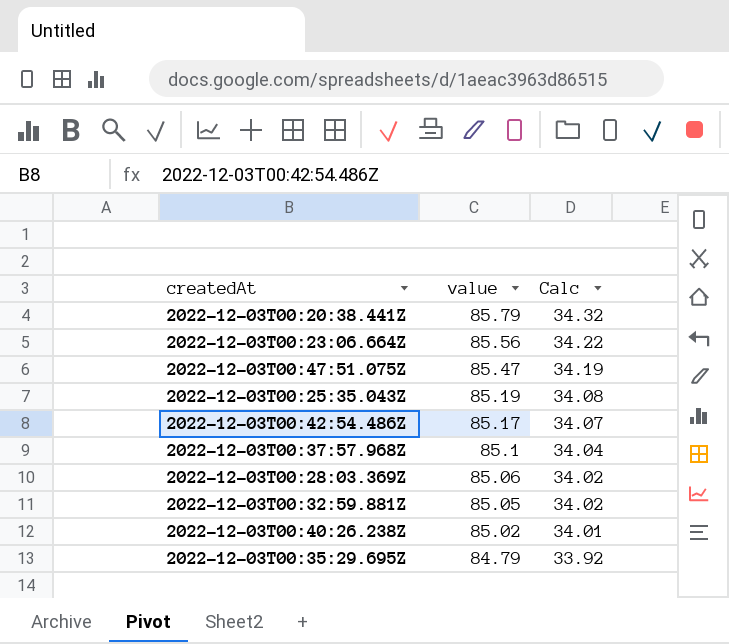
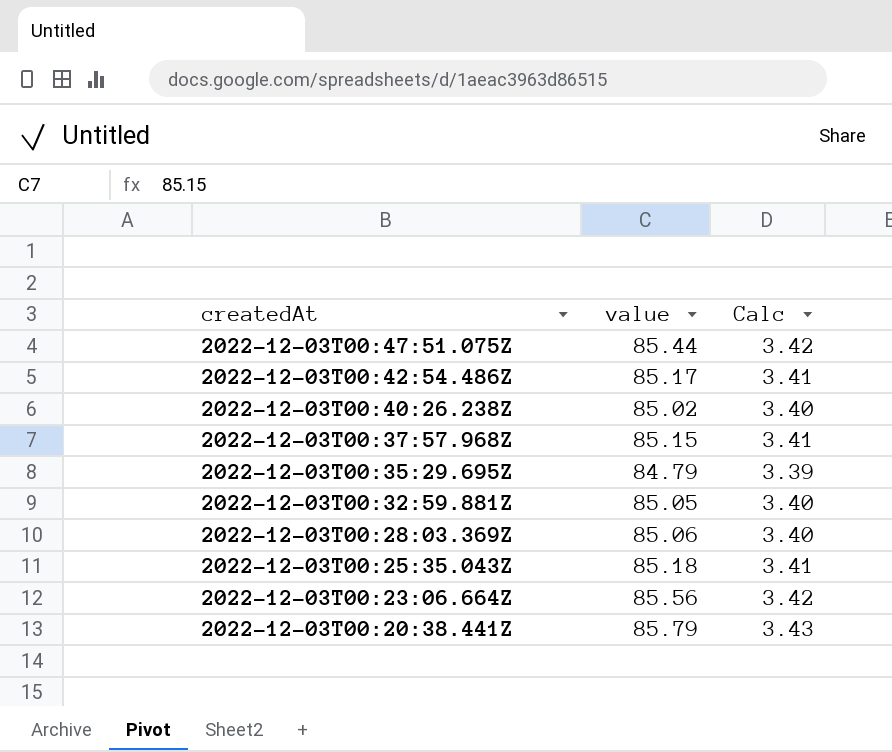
row order: value descending -> createdAt descending
column Calc | formula: [value] * 0.4 -> [value] * 0.04
2022-12-03T00:47:51.075Z | value: 85.47 -> 85.44
2022-12-03T00:37:57.968Z | value: 85.1 -> 85.15
2022-12-03T00:25:35.043Z | value: 85.19 -> 85.18

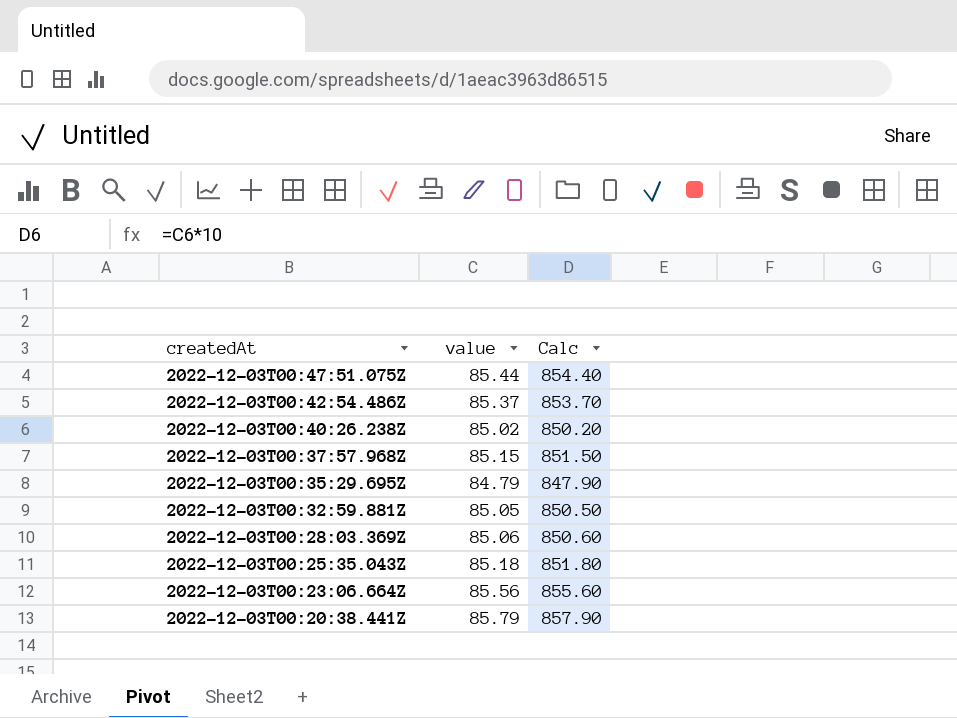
column Calc | formula: [value] * 0.04 -> [value] * 10
2022-12-03T00:42:54.486Z | value: 85.17 -> 85.37

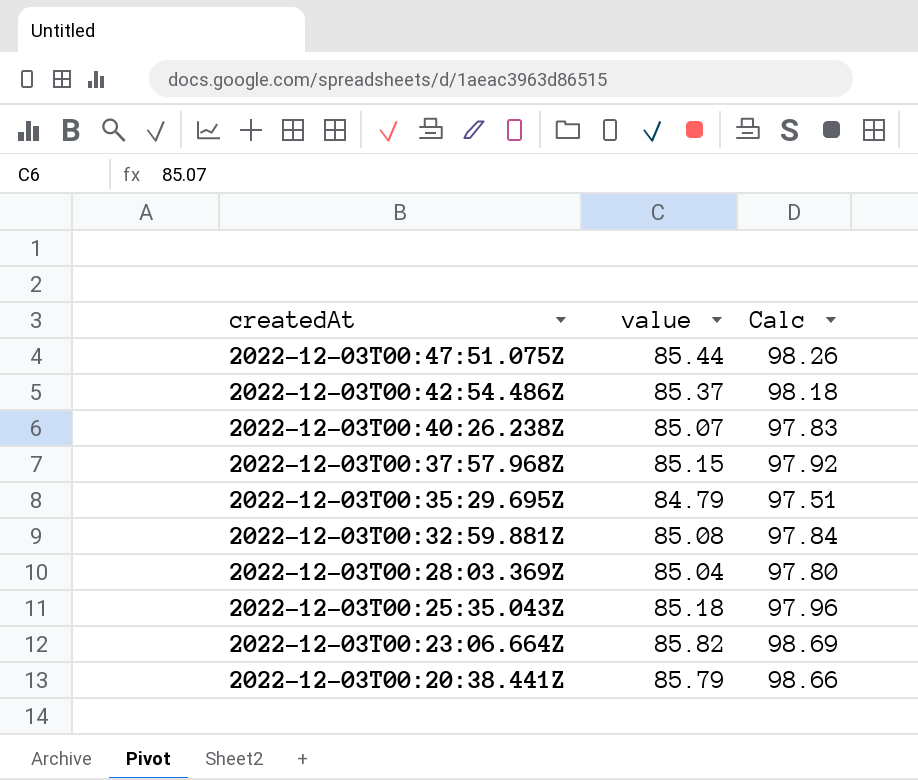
column Calc | formula: [value] * 10 -> [value] * 1.15
2022-12-03T00:40:26.238Z | value: 85.02 -> 85.07
2022-12-03T00:32:59.881Z | value: 85.05 -> 85.08
2022-12-03T00:28:03.369Z | value: 85.06 -> 85.04
2022-12-03T00:23:06.664Z | value: 85.56 -> 85.82

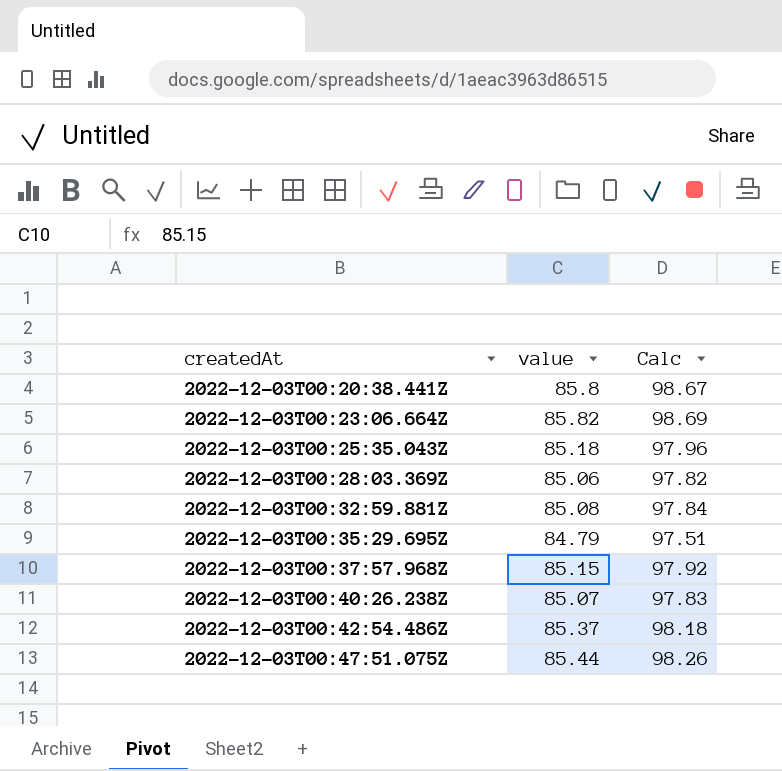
row order: createdAt descending -> createdAt ascending
2022-12-03T00:20:38.441Z | value: 85.79 -> 85.8
2022-12-03T00:20:38.441Z | Calc: 98.66 -> 98.67
2022-12-03T00:28:03.369Z | value: 85.04 -> 85.06
2022-12-03T00:28:03.369Z | Calc: 97.80 -> 97.82

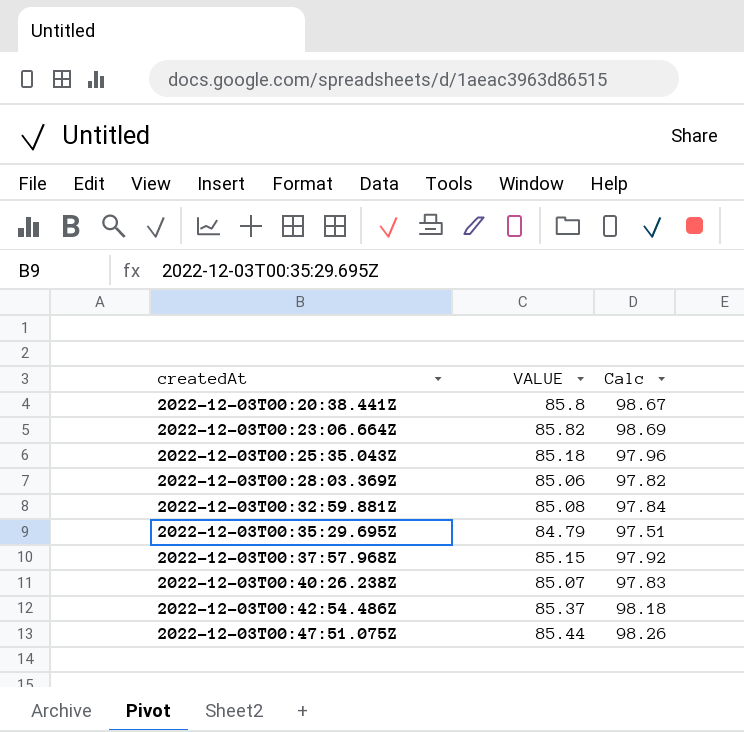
column name: value -> VALUE

